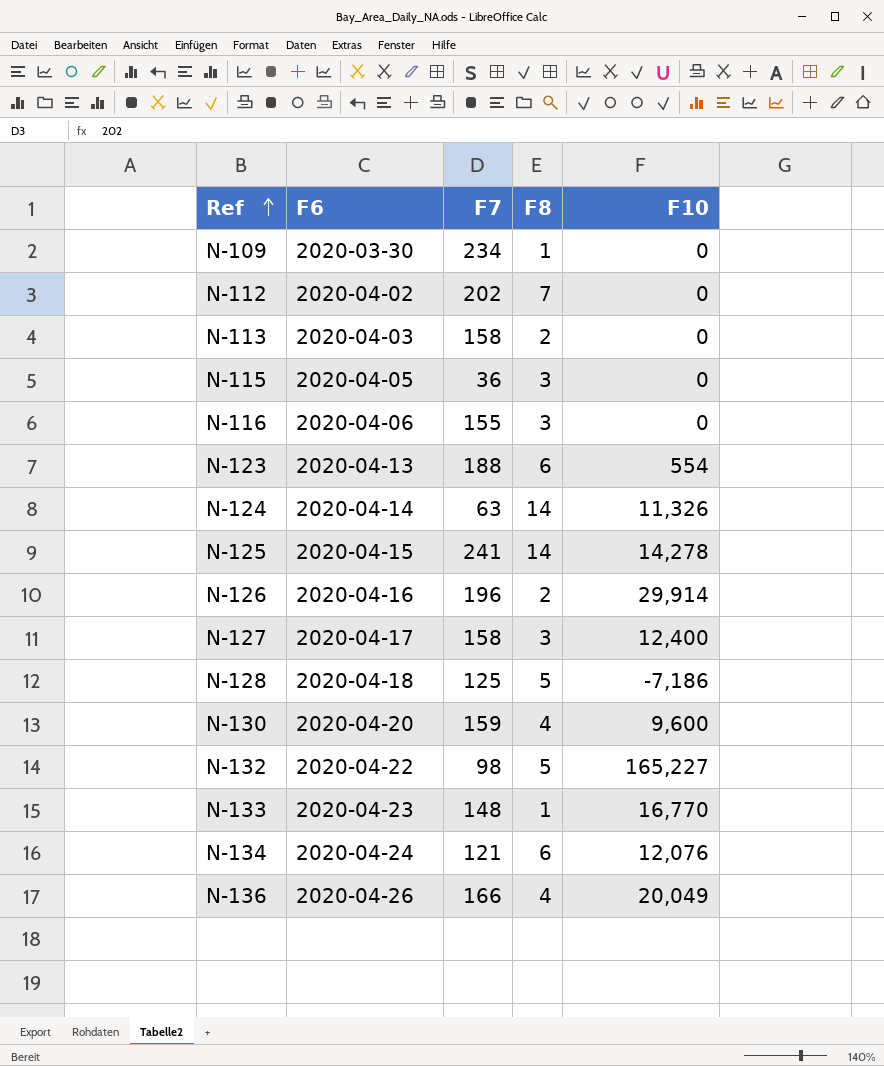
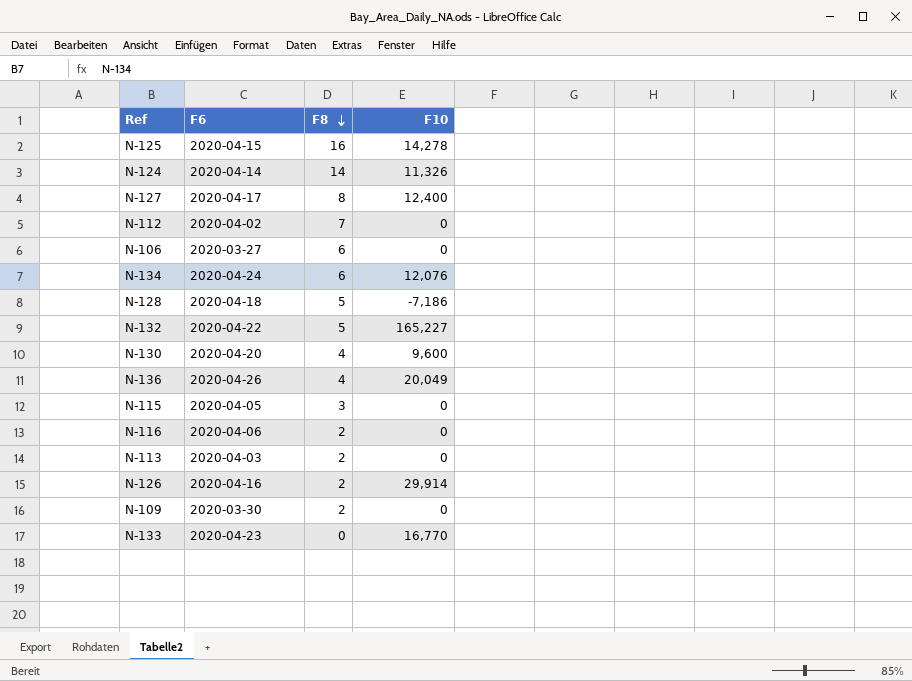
row order: Ref ascending -> F8 descending
column F7 | position: 3 -> none
row N-123: 2020-04-13 | 188 | 6 | 554 -> none
N-125 | F8: 14 -> 16
N-127 | F8: 3 -> 8
row N-106: none -> 2020-03-27 | 6 | 0
N-116 | F8: 3 -> 2
N-109 | F8: 1 -> 2
N-133 | F8: 1 -> 0

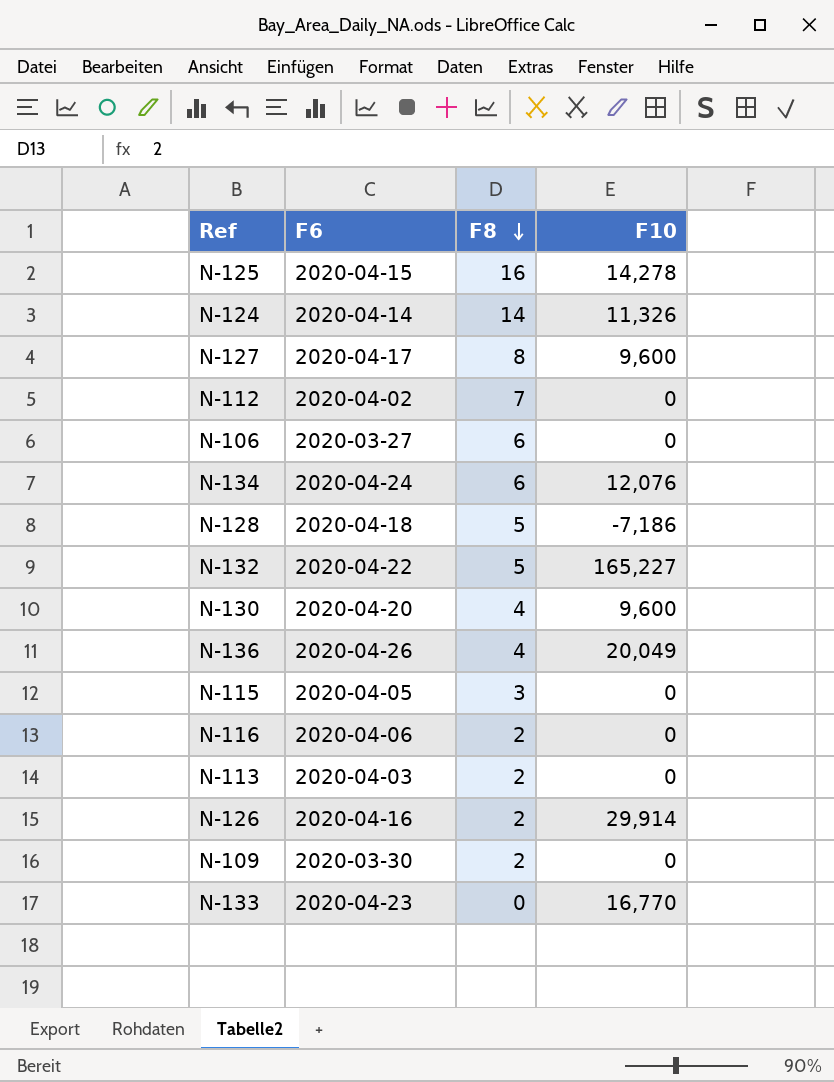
N-127 | F10: 12,400 -> 9,600

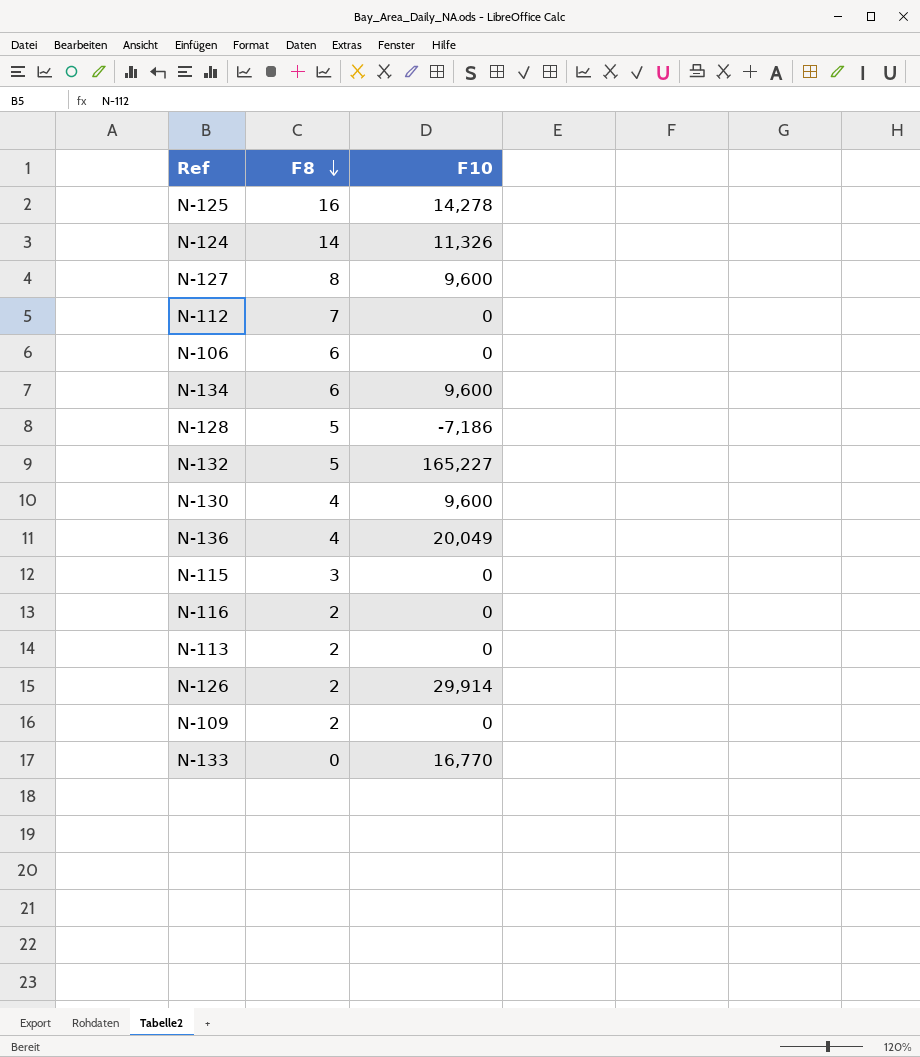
column F6 | position: 2 -> none
N-134 | F10: 12,076 -> 9,600

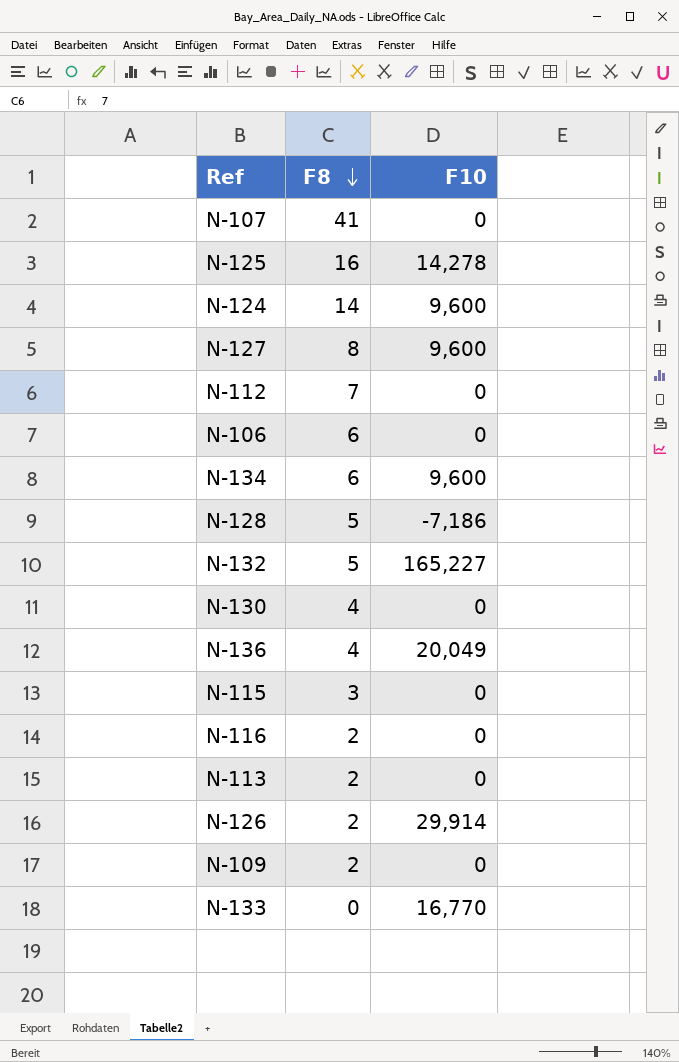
row N-107: none -> 41 | 0
N-124 | F10: 11,326 -> 9,600
N-130 | F10: 9,600 -> 0

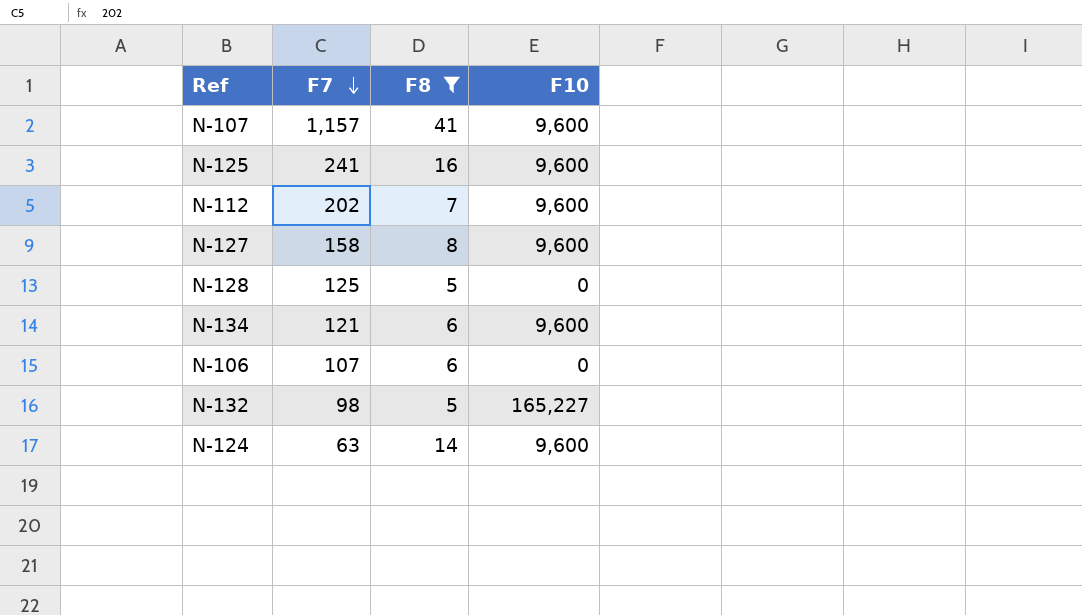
filter: none -> F8 >= 5
row order: F8 descending -> F7 descending
column F7 | position: none -> 2
N-107 | F10: 0 -> 9,600
N-125 | F10: 14,278 -> 9,600
N-112 | F10: 0 -> 9,600
N-128 | F10: -7,186 -> 0

